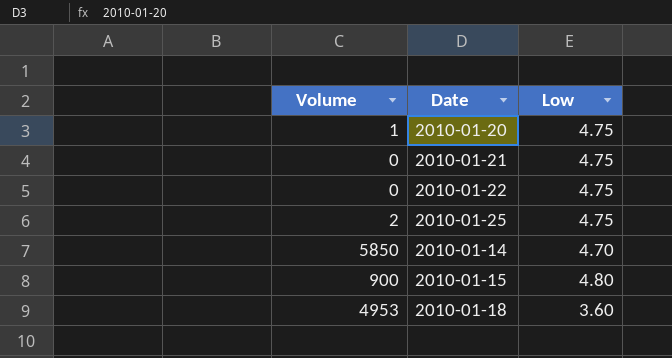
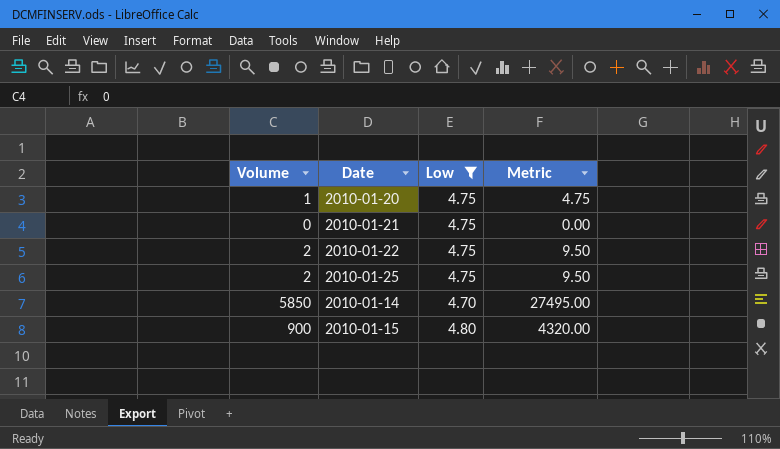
filter: none -> Low != 3.60
column Metric | formula: none -> [Volume] * [Low]
2010-01-22 | Volume: 0 -> 2

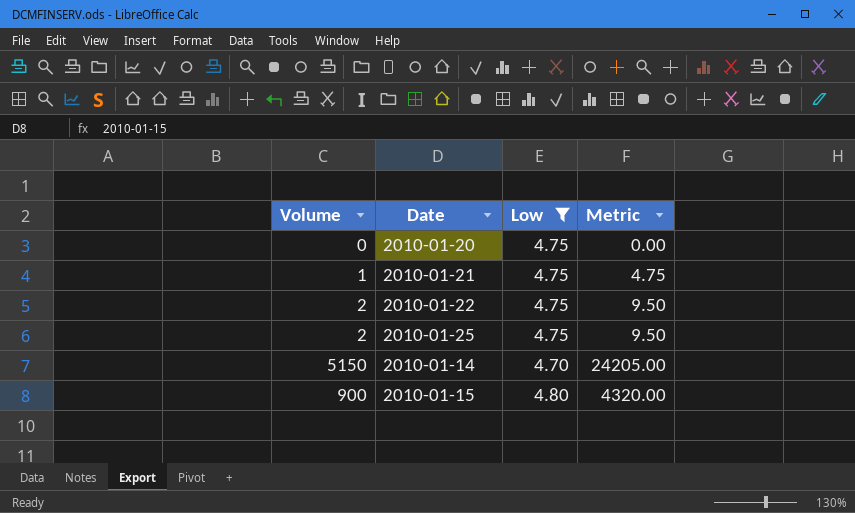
2010-01-20 | Volume: 1 -> 0
2010-01-20 | Metric: 4.75 -> 0.00
2010-01-21 | Volume: 0 -> 1
2010-01-21 | Metric: 0.00 -> 4.75
2010-01-14 | Volume: 5850 -> 5150
2010-01-14 | Metric: 27495.00 -> 24205.00

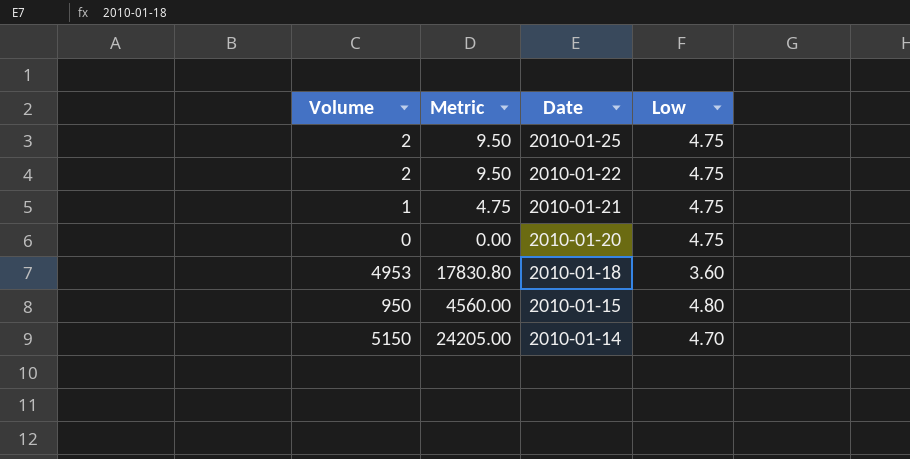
filter: Low != 3.60 -> none
row order: none -> Date descending
column Metric | position: 4 -> 2
2010-01-15 | Volume: 900 -> 950
2010-01-15 | Metric: 4320.00 -> 4560.00

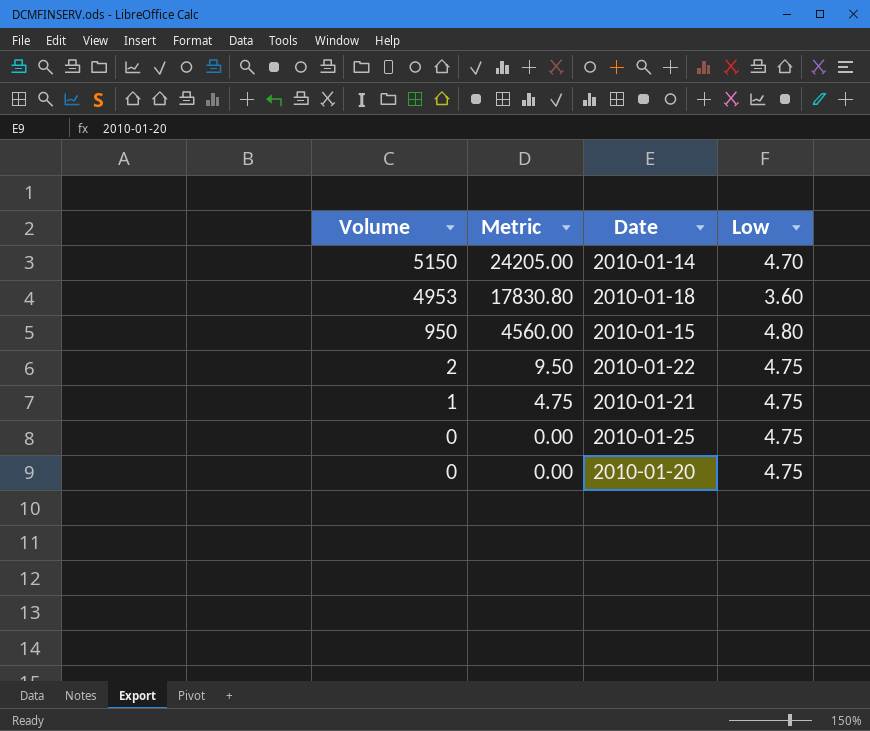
row order: Date descending -> Volume descending
2010-01-25 | Volume: 2 -> 0
2010-01-25 | Metric: 9.50 -> 0.00

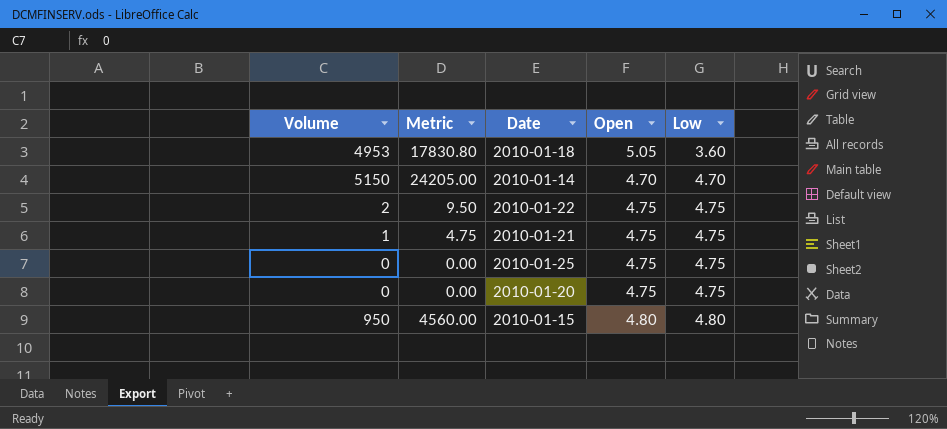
row order: Volume descending -> Low ascending
column Open | position: none -> 4

